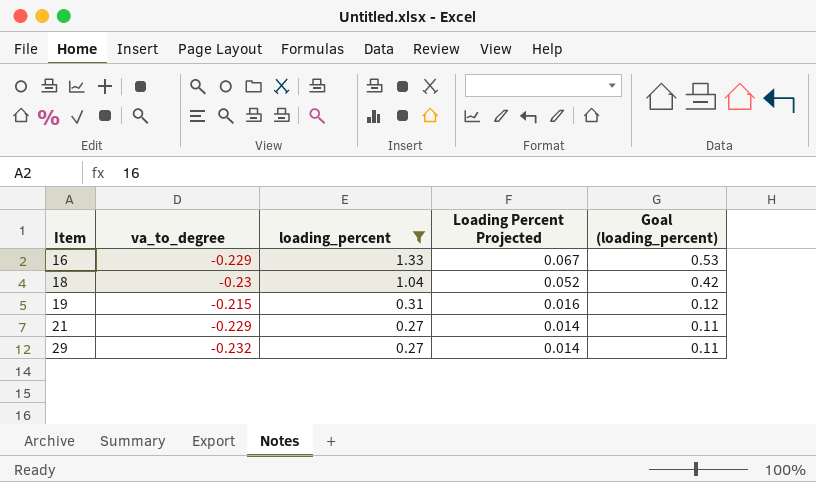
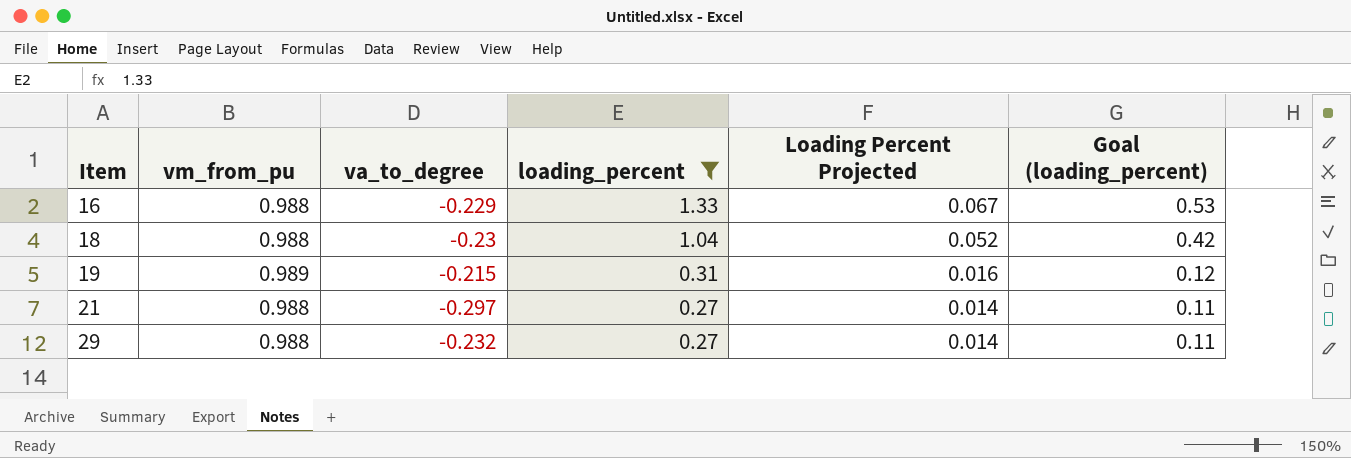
column vm_from_pu | position: none -> 2
21 | va_to_degree: -0.229 -> -0.297

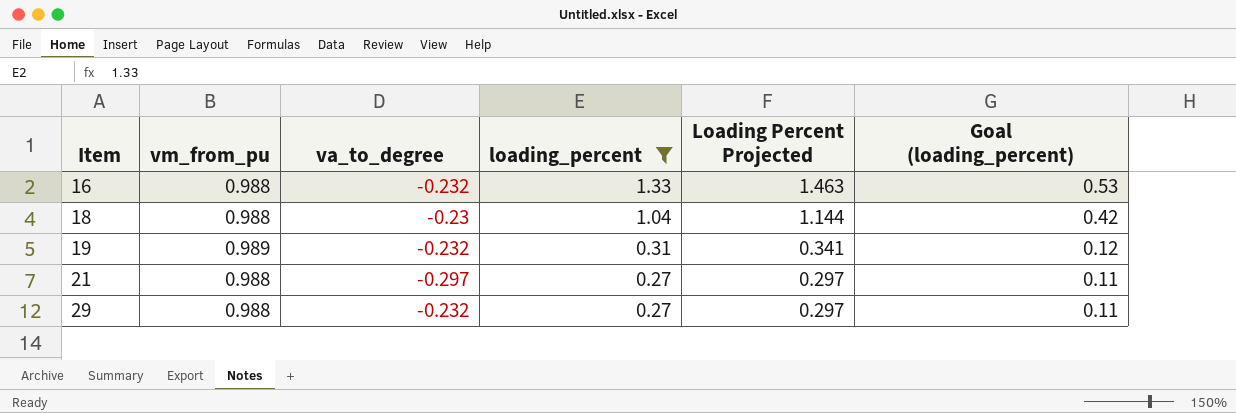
column Loading Percent Projected | formula: [loading_percent] * 0.05 -> [loading_percent] * 1.1
16 | va_to_degree: -0.229 -> -0.232
19 | va_to_degree: -0.215 -> -0.232

